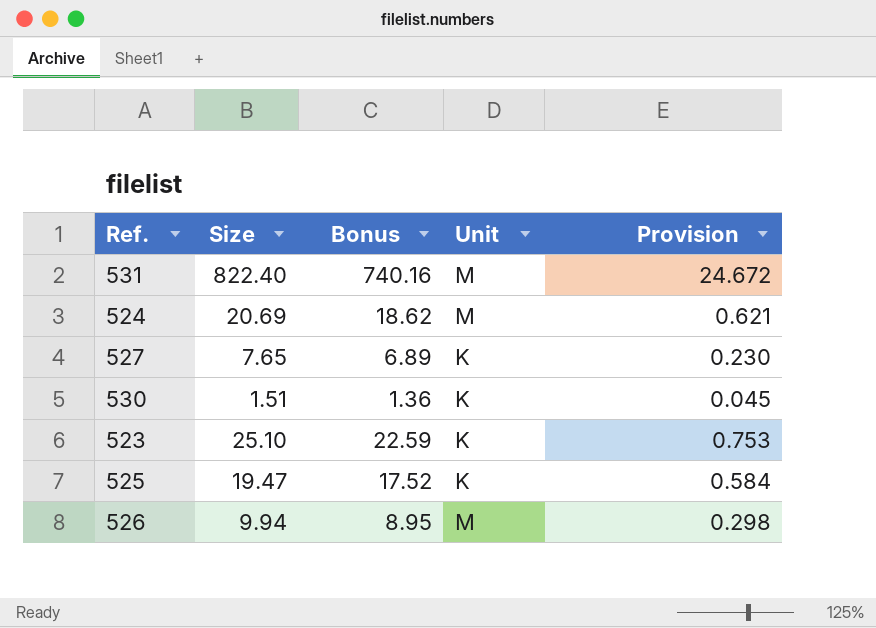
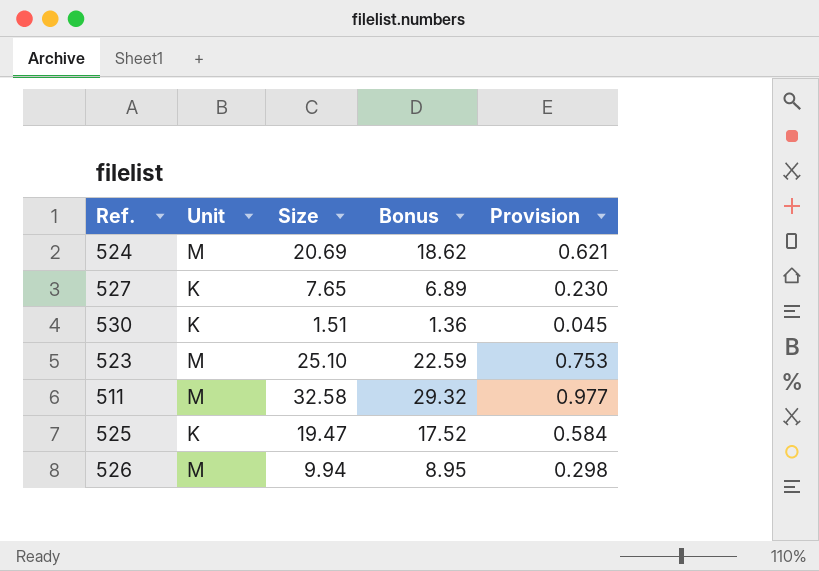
column Unit | position: 4 -> 2
row 531: 822.40 | 740.16 | M | 24.672 -> none
523 | Unit: K -> M
row 511: none -> M | 32.58 | 29.32 | 0.977

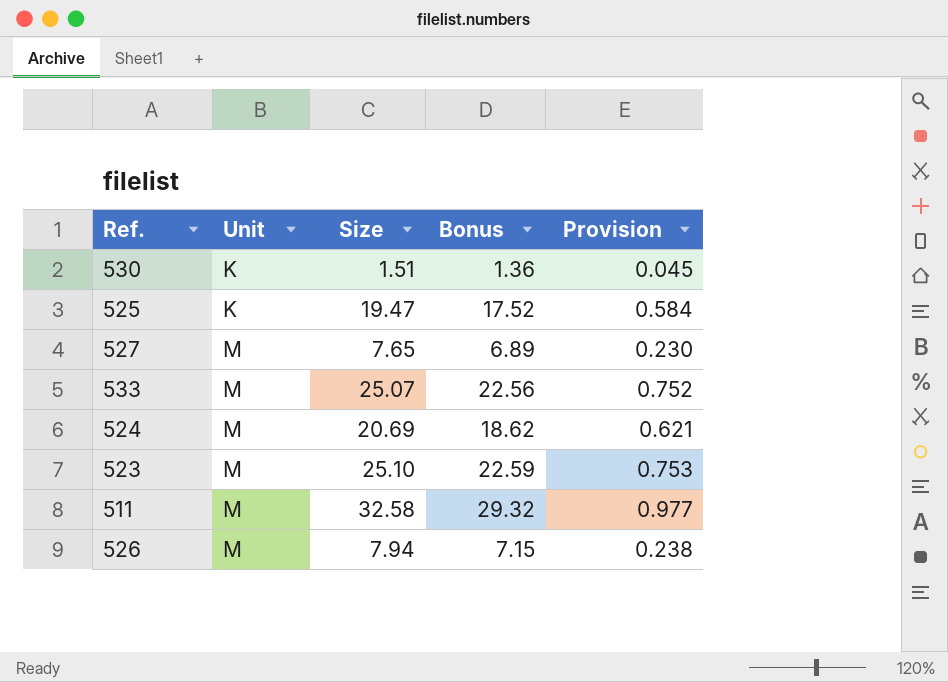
row order: none -> Unit ascending
527 | Unit: K -> M
row 533: none -> M | 25.07 | 22.56 | 0.752
526 | Size: 9.94 -> 7.94
526 | Bonus: 8.95 -> 7.15
526 | Provision: 0.298 -> 0.238

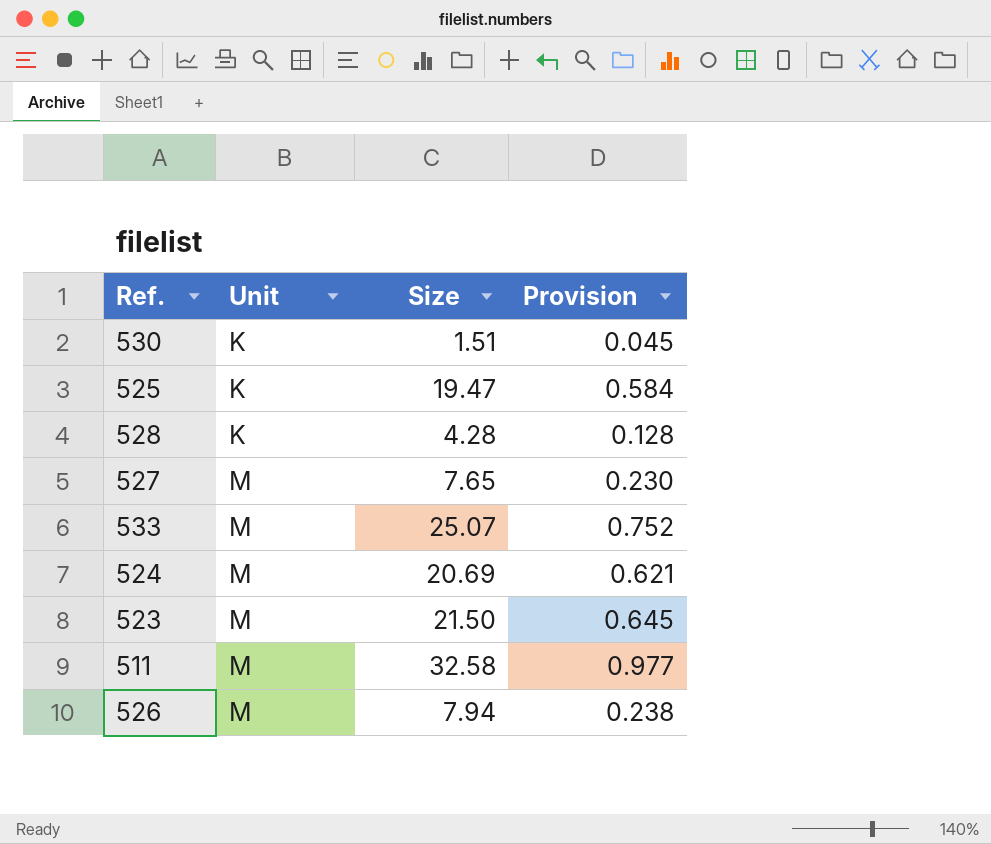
column Bonus | formula: [Size] * 0.9 -> none
row 528: none -> K | 4.28 | 0.128
523 | Size: 25.10 -> 21.50
523 | Provision: 0.753 -> 0.645

